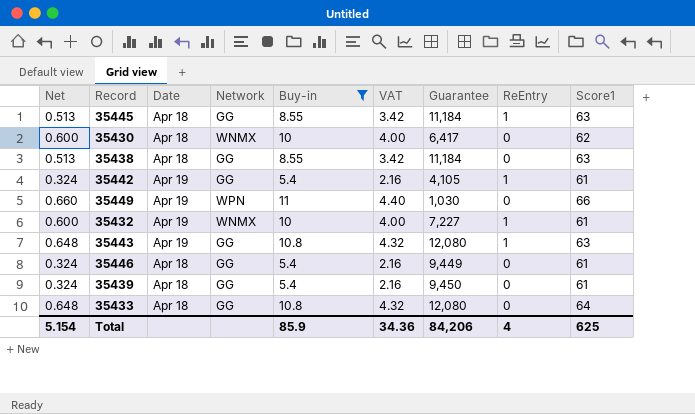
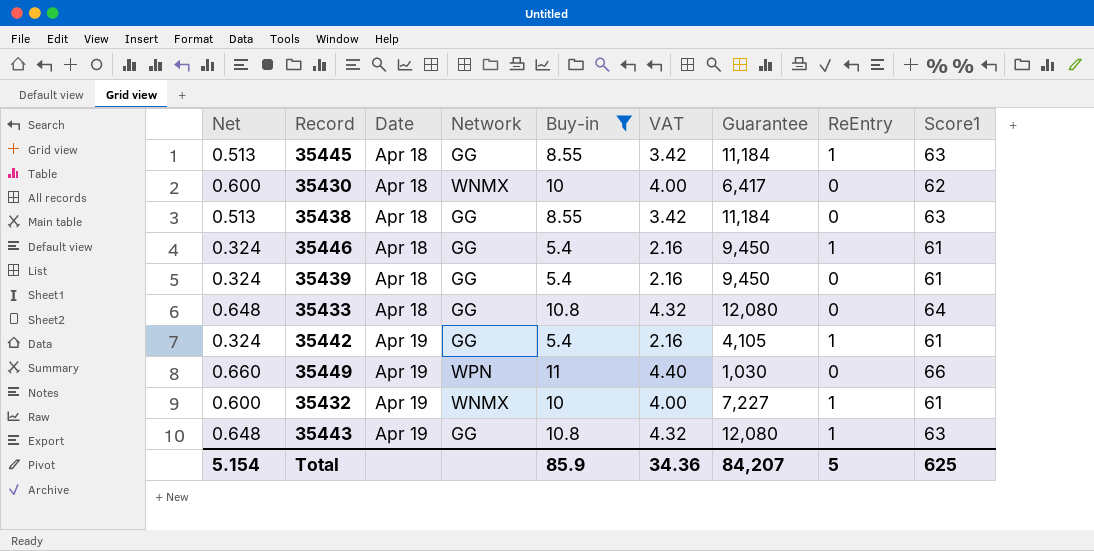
row order: none -> Date ascending
35446 | Guarantee: 9,449 -> 9,450
35446 | ReEntry: 0 -> 1
Total | Guarantee: 84,206 -> 84,207
Total | ReEntry: 4 -> 5

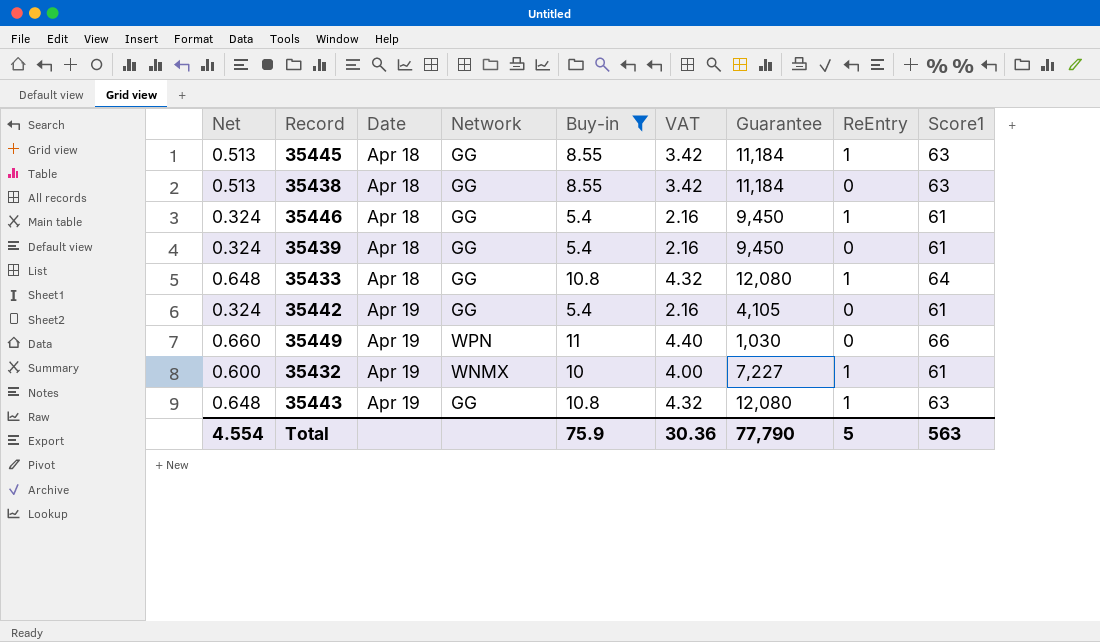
row 35430: 0.600 | Apr 18 | WNMX | 10 | 4.00 | 6,417 | 0 | 62 -> none
35433 | ReEntry: 0 -> 1
35442 | ReEntry: 1 -> 0
Total | Net: 5.154 -> 4.554
Total | Buy-in: 85.9 -> 75.9
Total | VAT: 34.36 -> 30.36
Total | Guarantee: 84,207 -> 77,790
Total | Score1: 625 -> 563

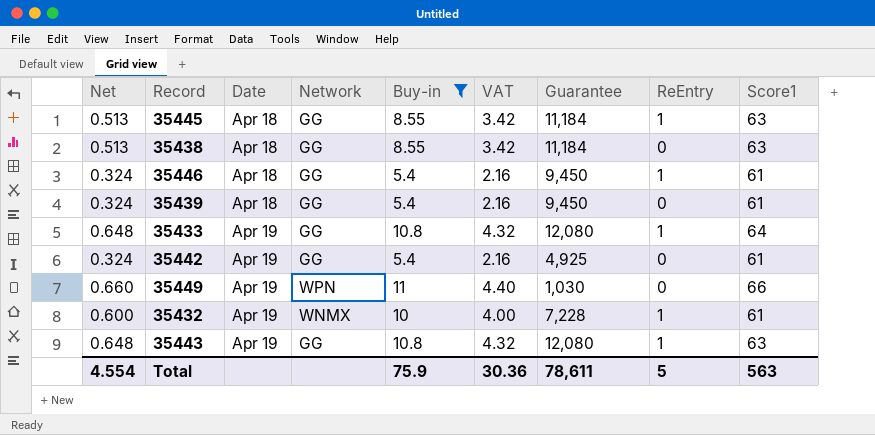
35433 | Date: Apr 18 -> Apr 19
35442 | Guarantee: 4,105 -> 4,925
35432 | Guarantee: 7,227 -> 7,228
Total | Guarantee: 77,790 -> 78,611

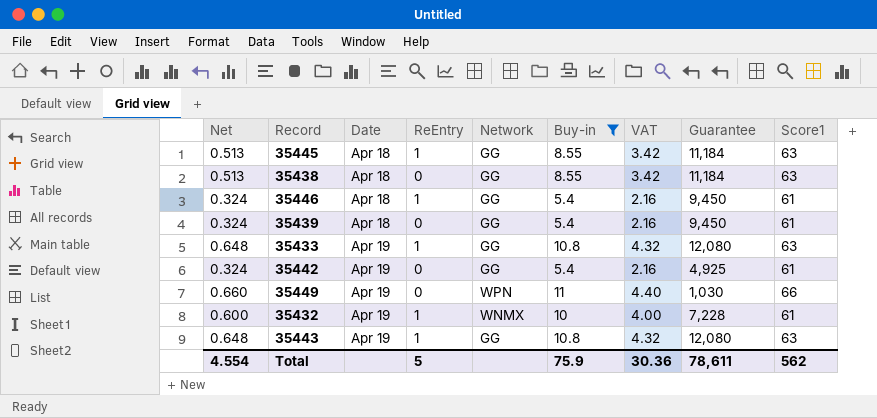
column ReEntry | position: 8 -> 4
35433 | Score1: 64 -> 63
Total | Score1: 563 -> 562

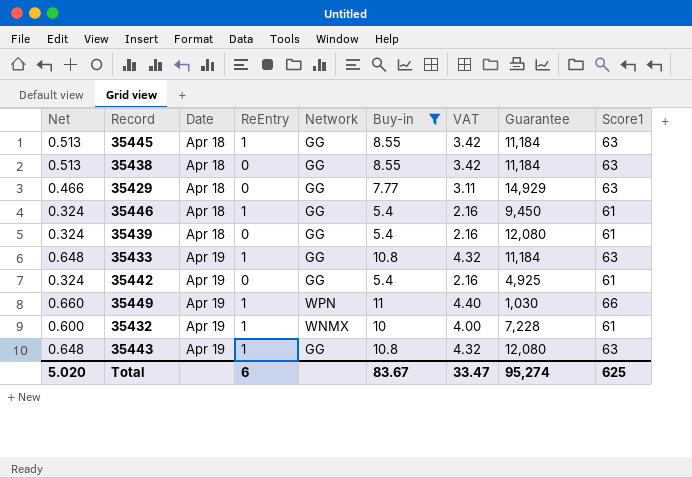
row 35429: none -> 0.466 | Apr 18 | 0 | GG | 7.77 | 3.11 | 14,929 | 63
35439 | Guarantee: 9,450 -> 12,080
35433 | Guarantee: 12,080 -> 11,184
35449 | ReEntry: 0 -> 1
Total | Net: 4.554 -> 5.020
Total | ReEntry: 5 -> 6
Total | Buy-in: 75.9 -> 83.67
Total | VAT: 30.36 -> 33.47
Total | Guarantee: 78,611 -> 95,274
Total | Score1: 562 -> 625

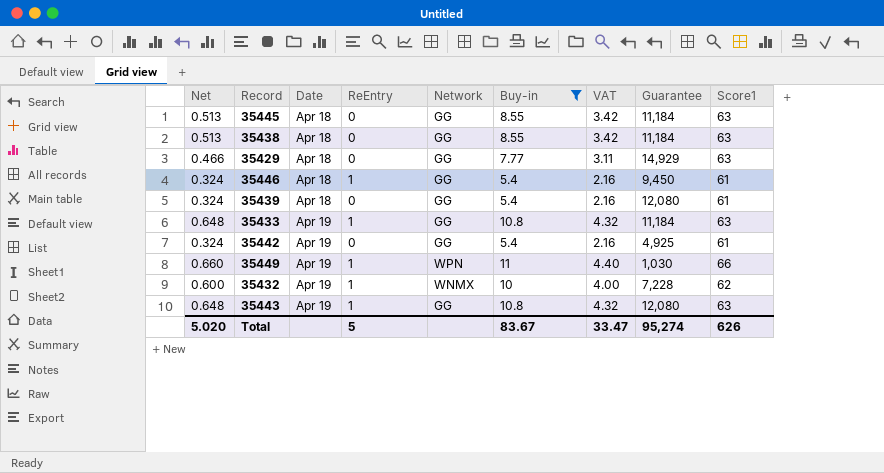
35445 | ReEntry: 1 -> 0
35432 | Score1: 61 -> 62
Total | ReEntry: 6 -> 5
Total | Score1: 625 -> 626

